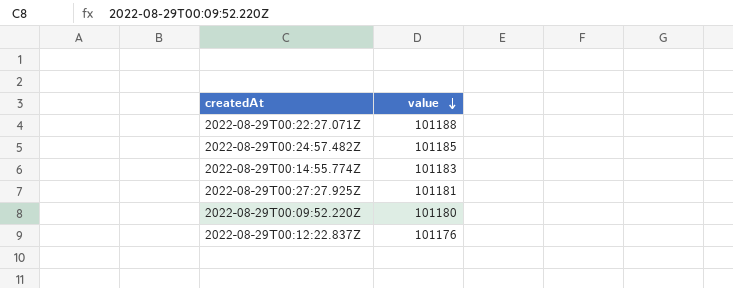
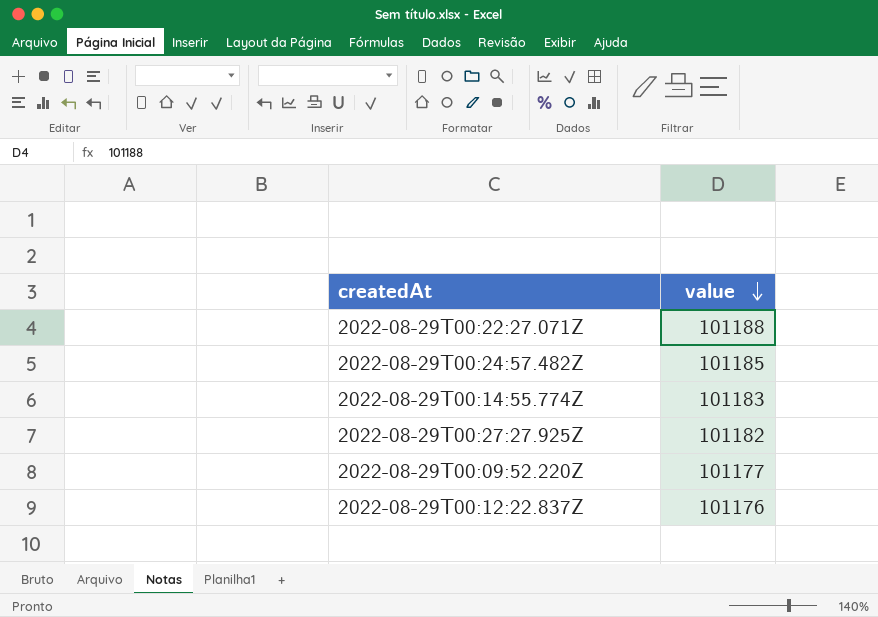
2022-08-29T00:27:27.925Z | value: 101181 -> 101182
2022-08-29T00:09:52.220Z | value: 101180 -> 101177

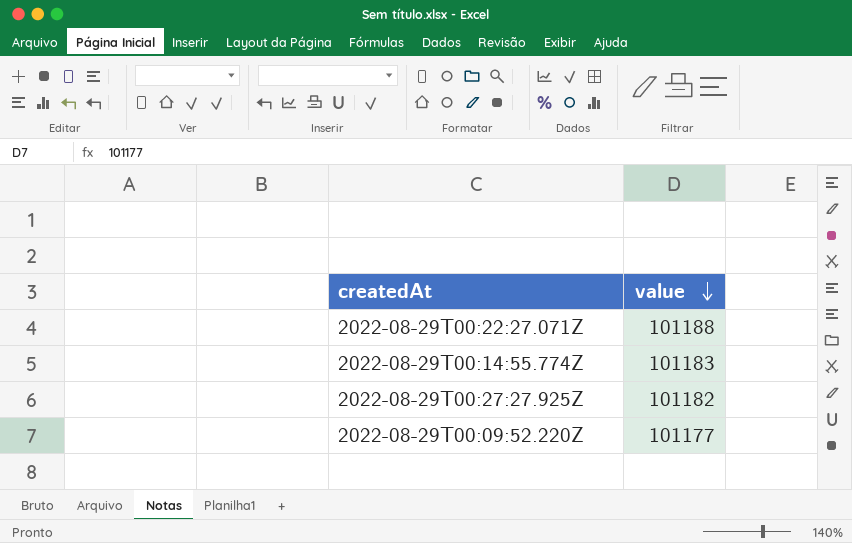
row 2022-08-29T00:24:57.482Z: 101185 -> none
row 2022-08-29T00:12:22.837Z: 101176 -> none

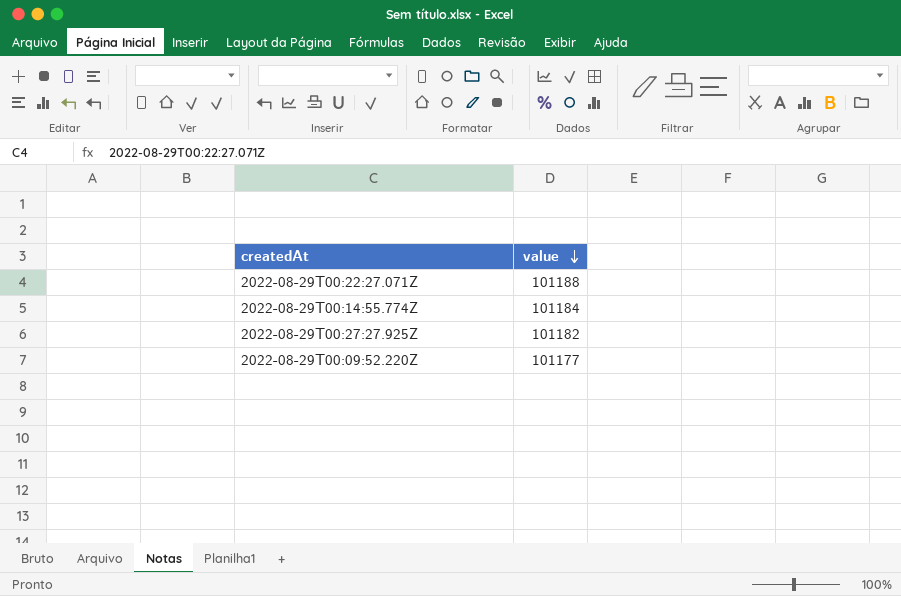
2022-08-29T00:14:55.774Z | value: 101183 -> 101184

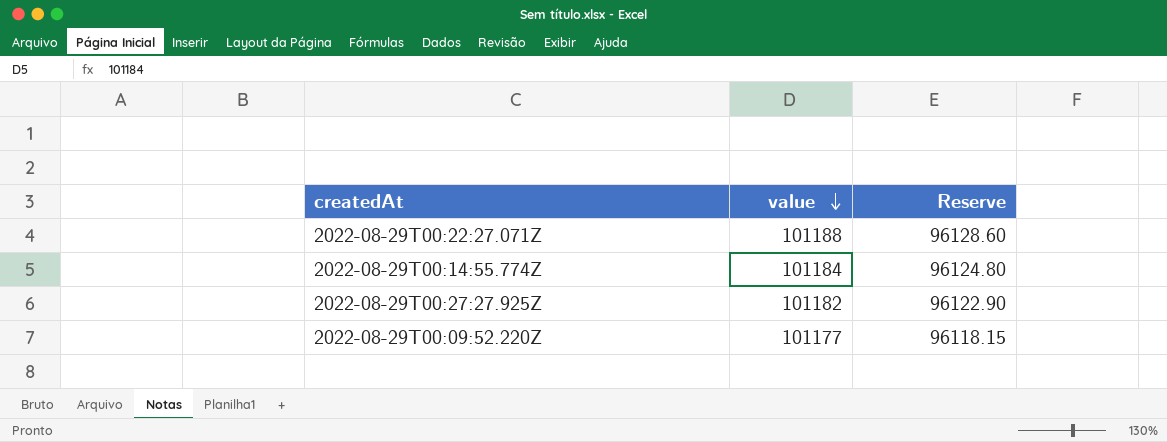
column Reserve | formula: none -> [value] * 0.95

